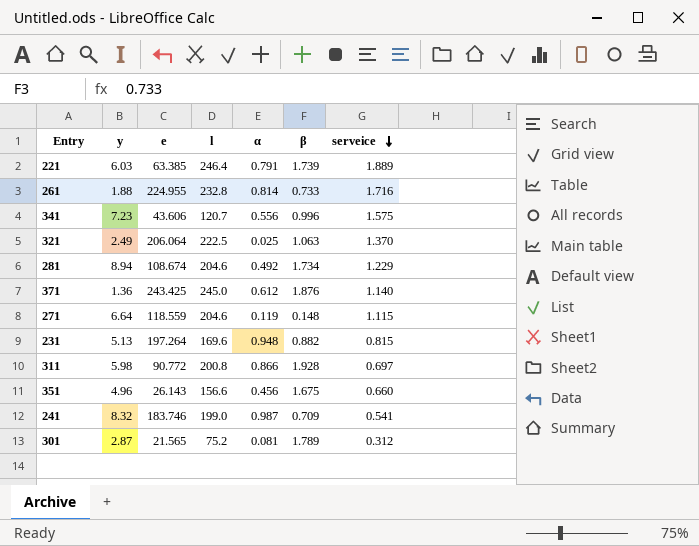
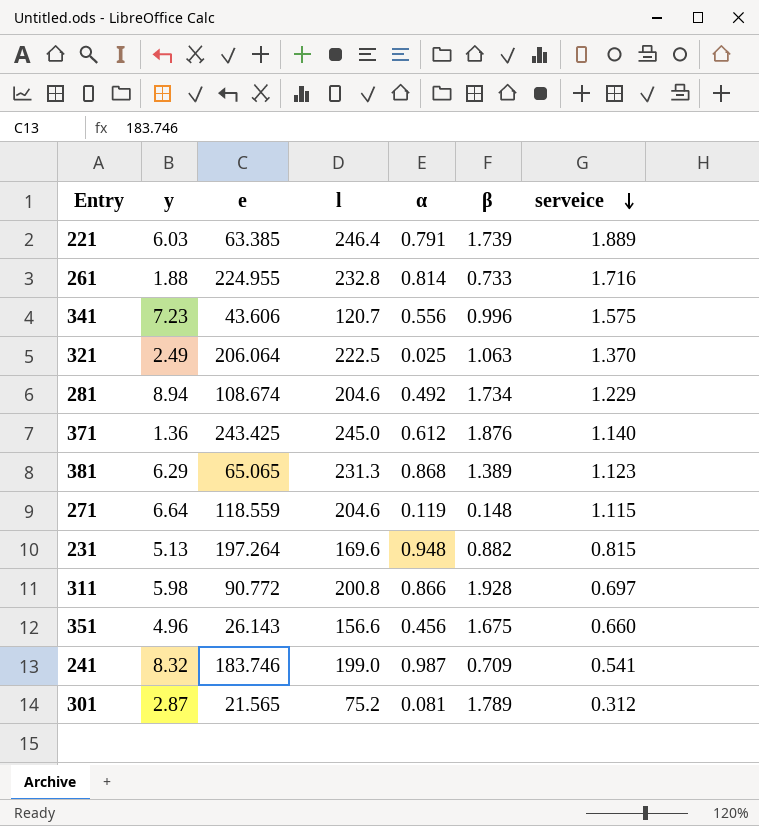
row 381: none -> 6.29 | 65.065 | 231.3 | 0.868 | 1.389 | 1.123

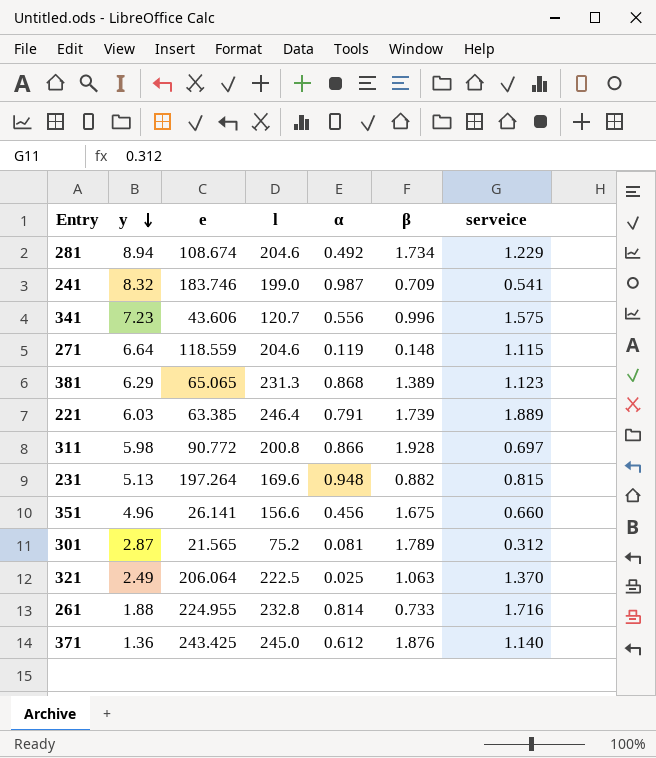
row order: serveice descending -> y descending
351 | e: 26.143 -> 26.141

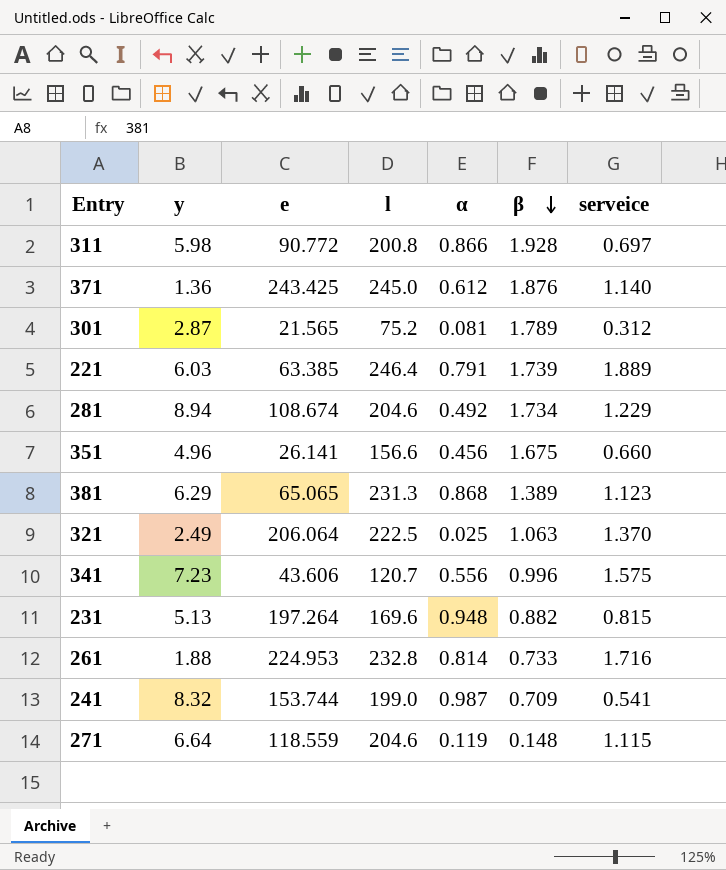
row order: y descending -> β descending
261 | e: 224.955 -> 224.953
241 | e: 183.746 -> 153.744

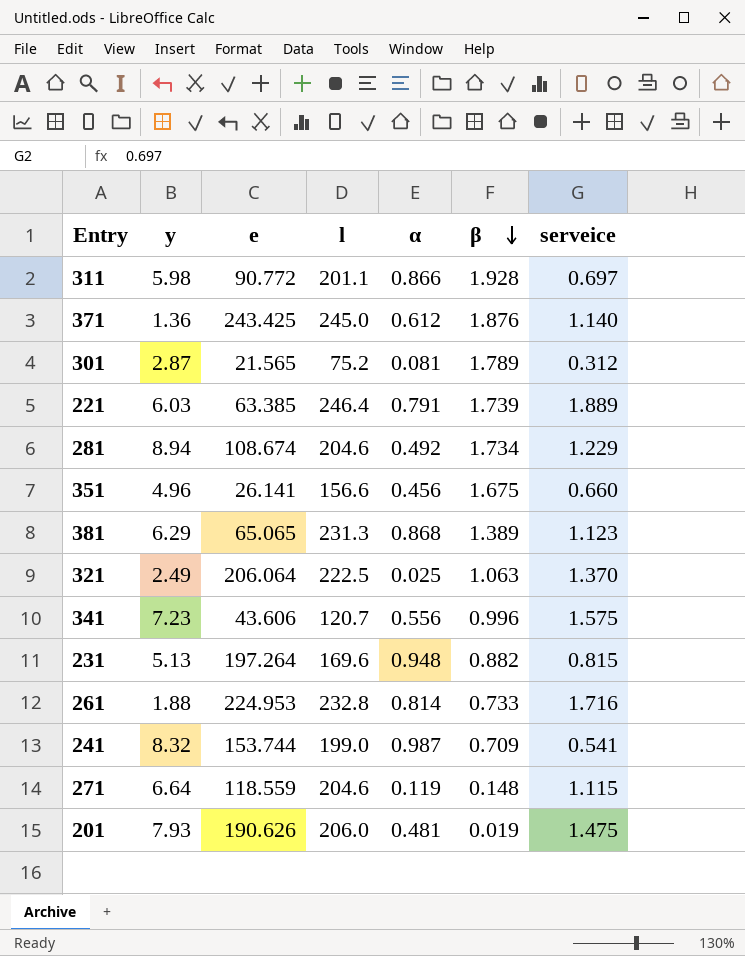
311 | l: 200.8 -> 201.1
row 201: none -> 7.93 | 190.626 | 206.0 | 0.481 | 0.019 | 1.475

